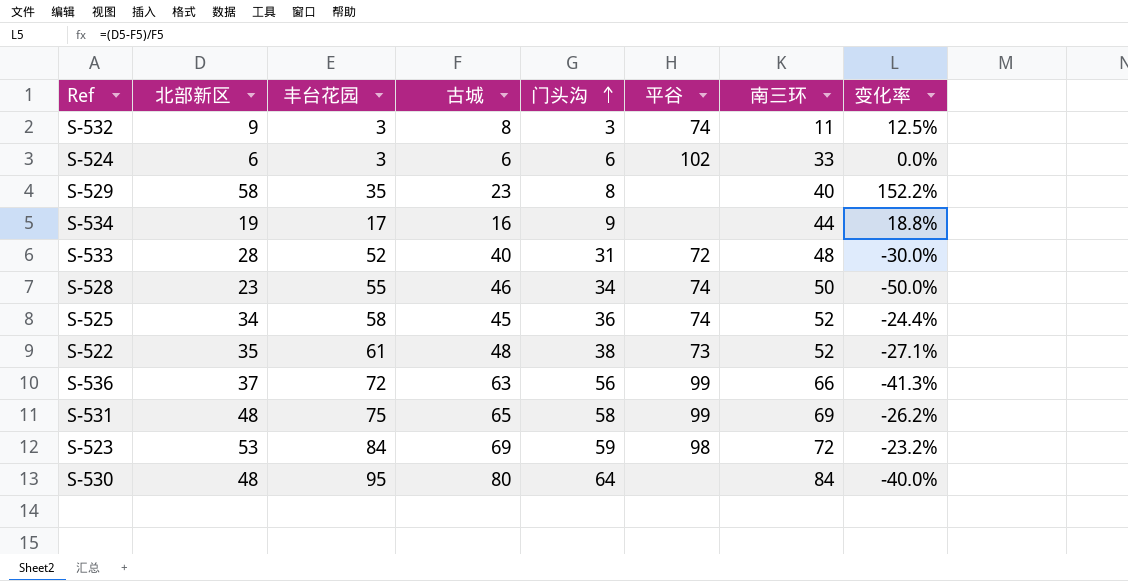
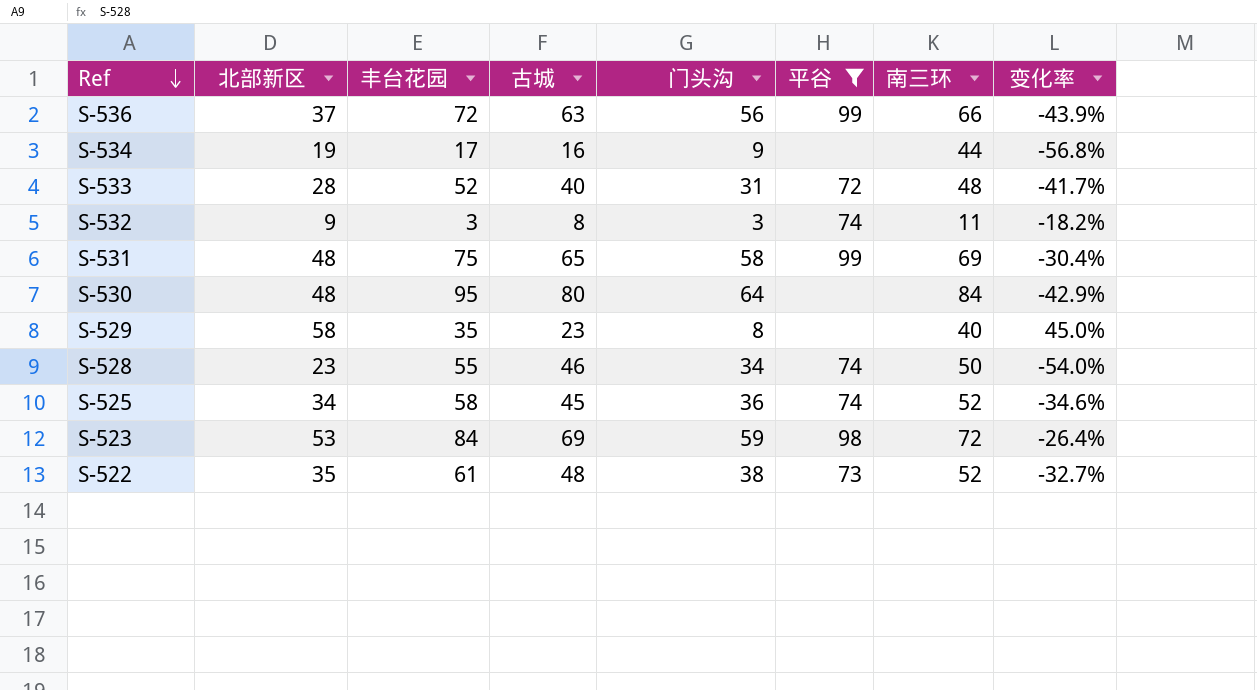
filter: none -> 平谷 != 102
row order: 门头沟 ascending -> Ref descending
column 变化率 | formula: ([北部新区] - [古城]) / [古城] -> ([北部新区] - [南三环]) / [南三环]

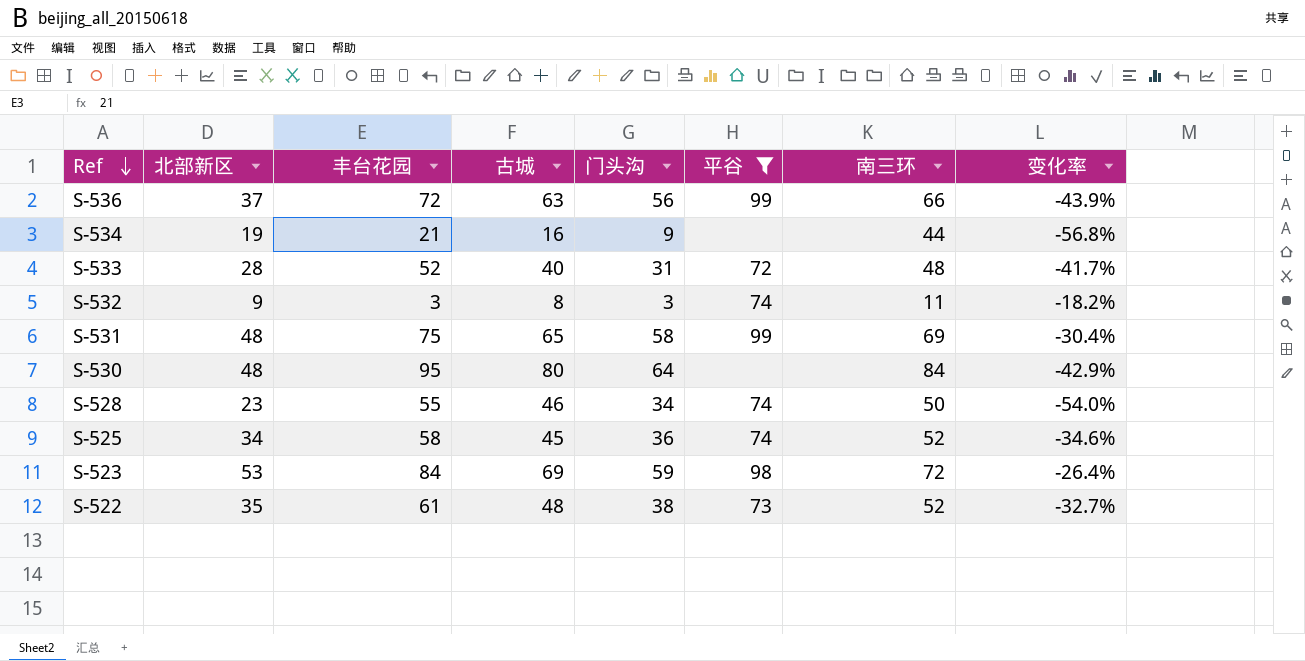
row S-529: 58 | 35 | 23 | 8 | none | 40 | 45.0% -> none
S-534 | 丰台花园: 17 -> 21

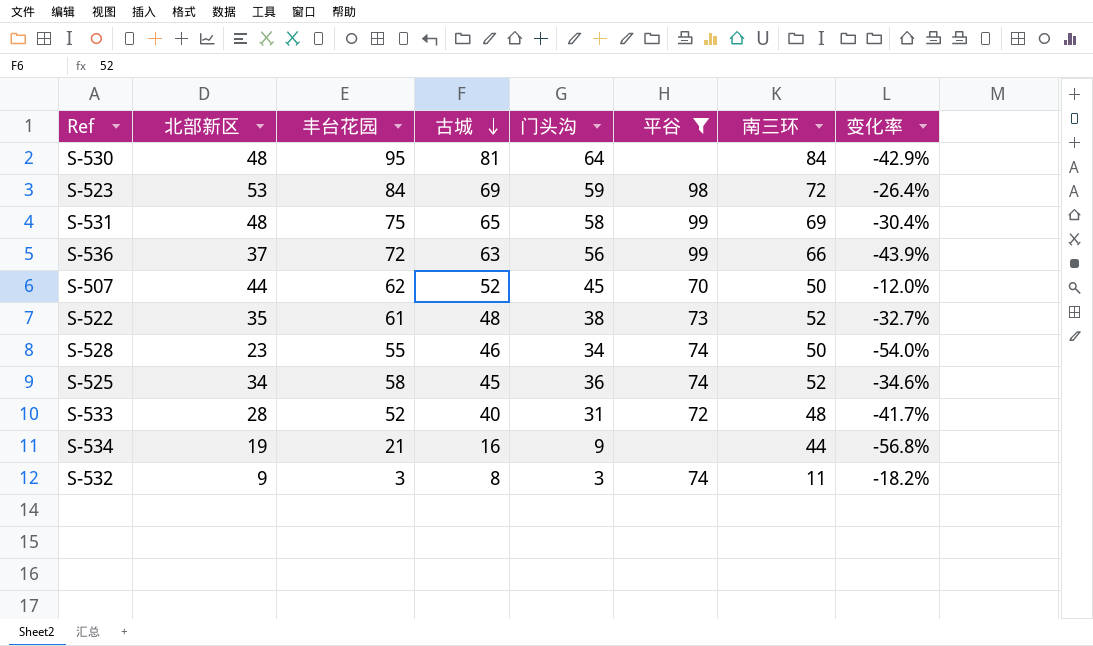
row order: Ref descending -> 古城 descending
S-530 | 古城: 80 -> 81
row S-507: none -> 44 | 62 | 52 | 45 | 70 | 50 | -12.0%

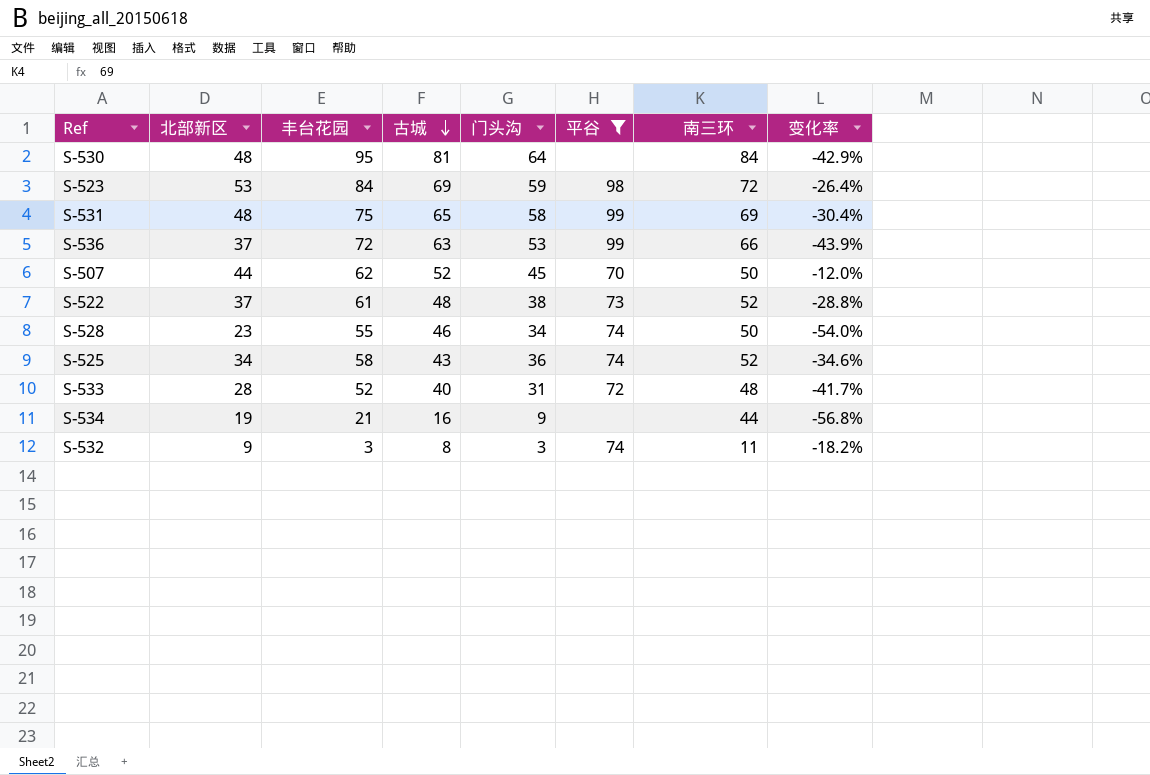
S-536 | 门头沟: 56 -> 53
S-522 | 北部新区: 35 -> 37
S-522 | 变化率: -32.7% -> -28.8%
S-525 | 古城: 45 -> 43

